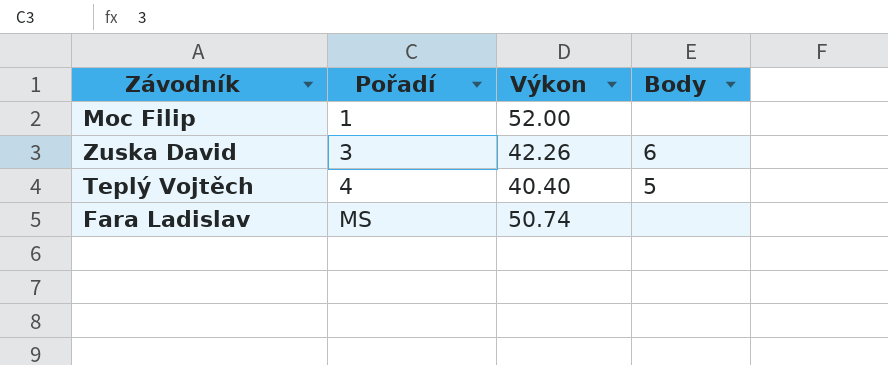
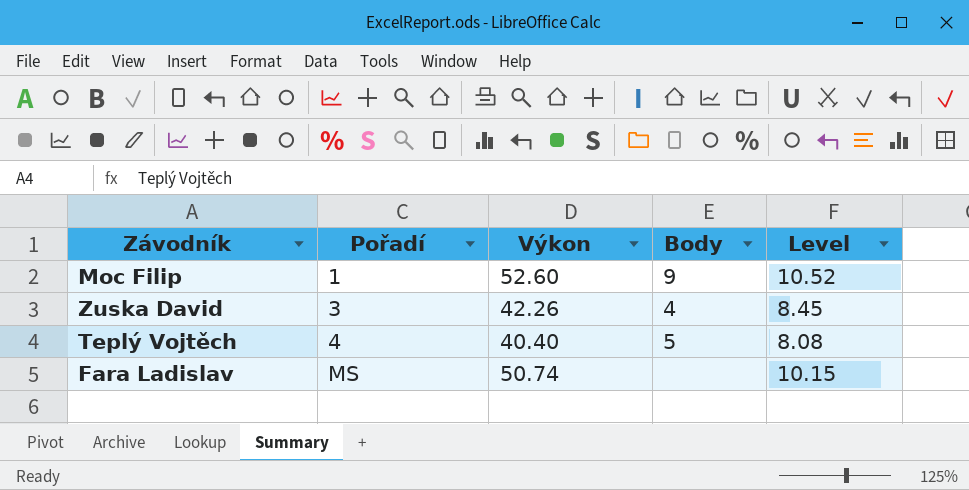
column Level | formula: none -> [Výkon] * 0.2
Moc Filip | Výkon: 52.00 -> 52.60
Moc Filip | Body: none -> 9
Zuska David | Body: 6 -> 4

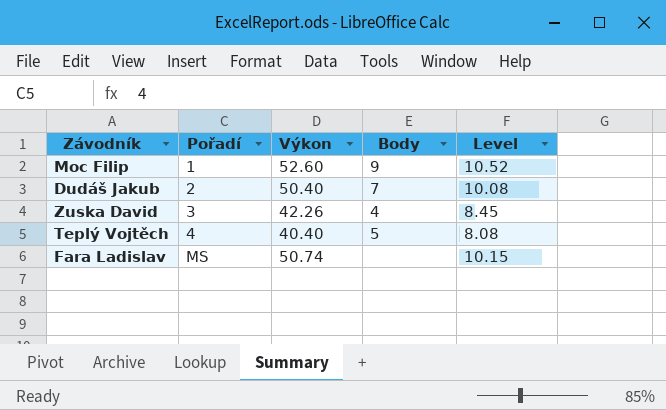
row Dudáš Jakub: none -> 2 | 50.40 | 7 | 10.08

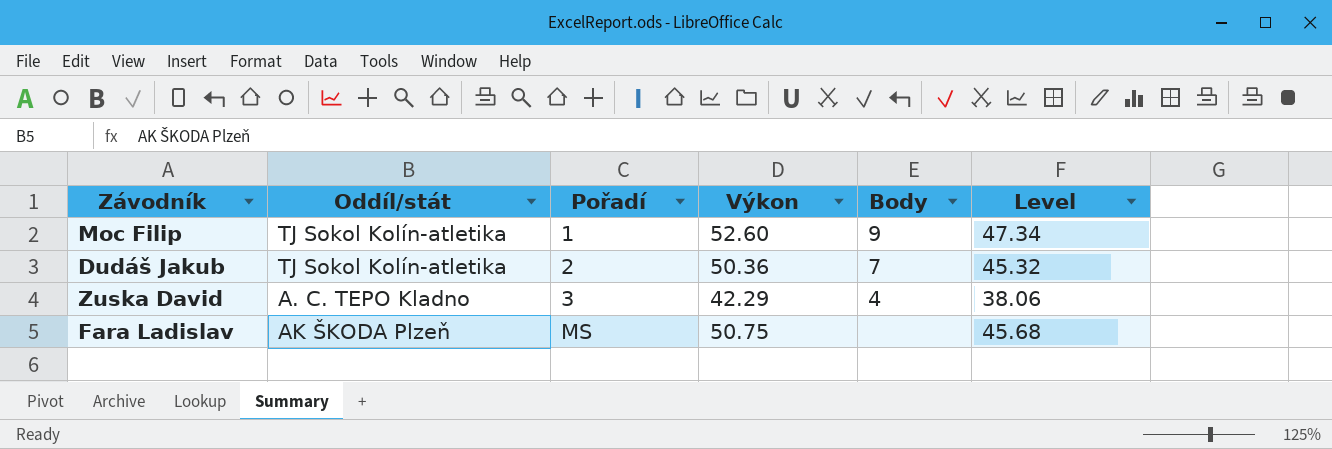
column Oddíl/stát | position: none -> 2
column Level | formula: [Výkon] * 0.2 -> [Výkon] * 0.9
row Teplý Vojtěch: 4 | 40.40 | 5 | 8.08 -> none
Dudáš Jakub | Výkon: 50.40 -> 50.36
Zuska David | Výkon: 42.26 -> 42.29
Fara Ladislav | Výkon: 50.74 -> 50.75

